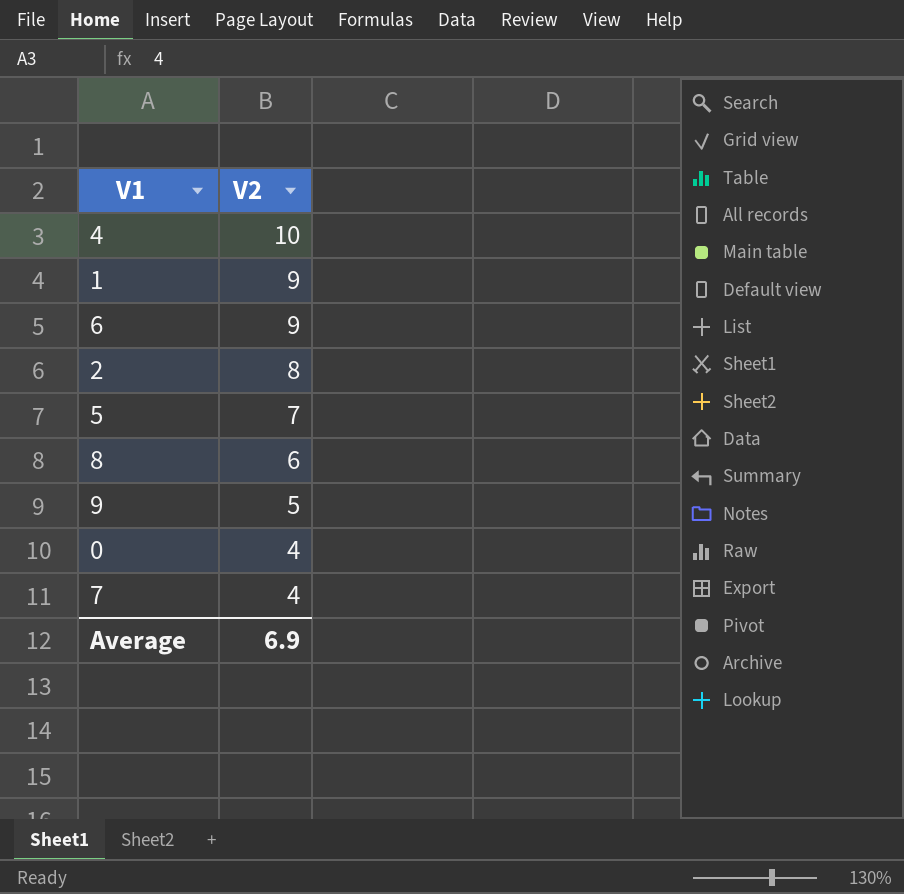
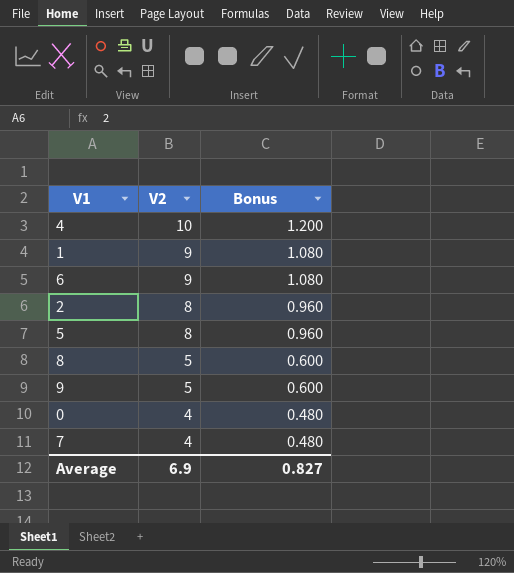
column Bonus | formula: none -> [V2] * 0.12
5 | V2: 7 -> 8
8 | V2: 6 -> 5

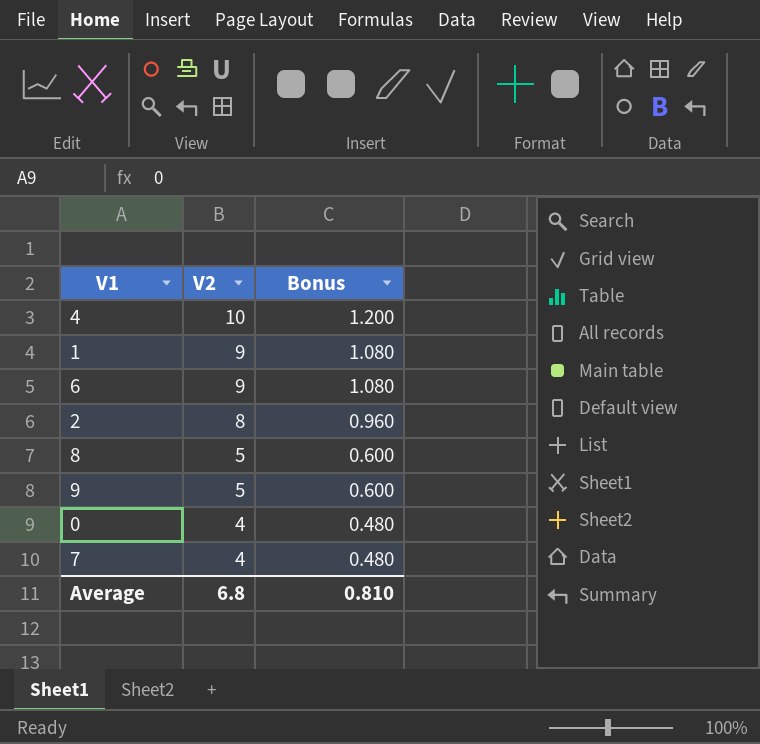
row 5: 8 | 0.960 -> none
Average | V2: 6.9 -> 6.8
Average | Bonus: 0.827 -> 0.810

